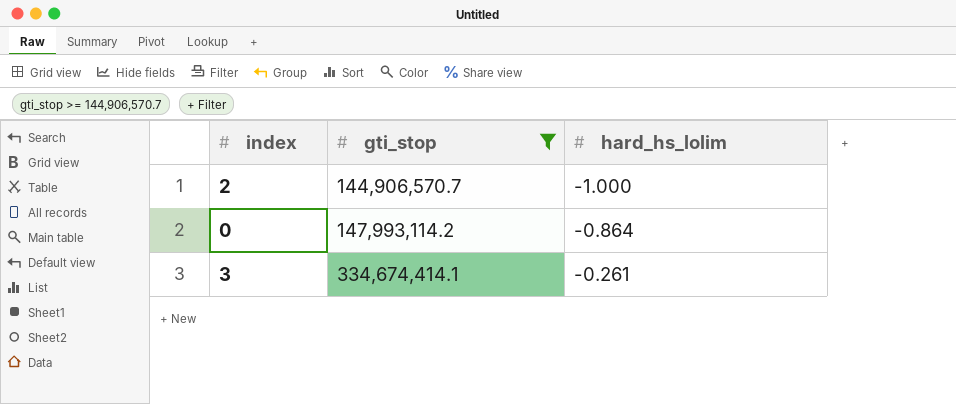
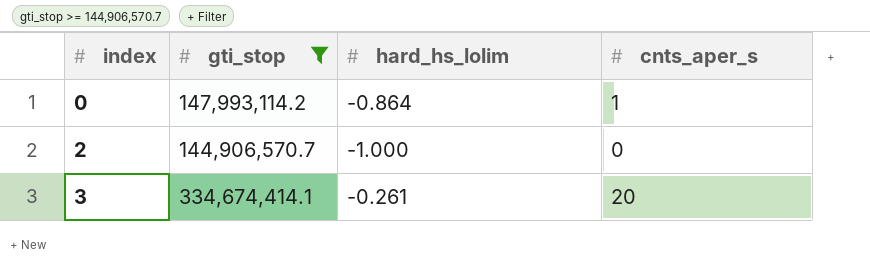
row order: gti_stop ascending -> index ascending
column cnts_aper_s | position: none -> 4

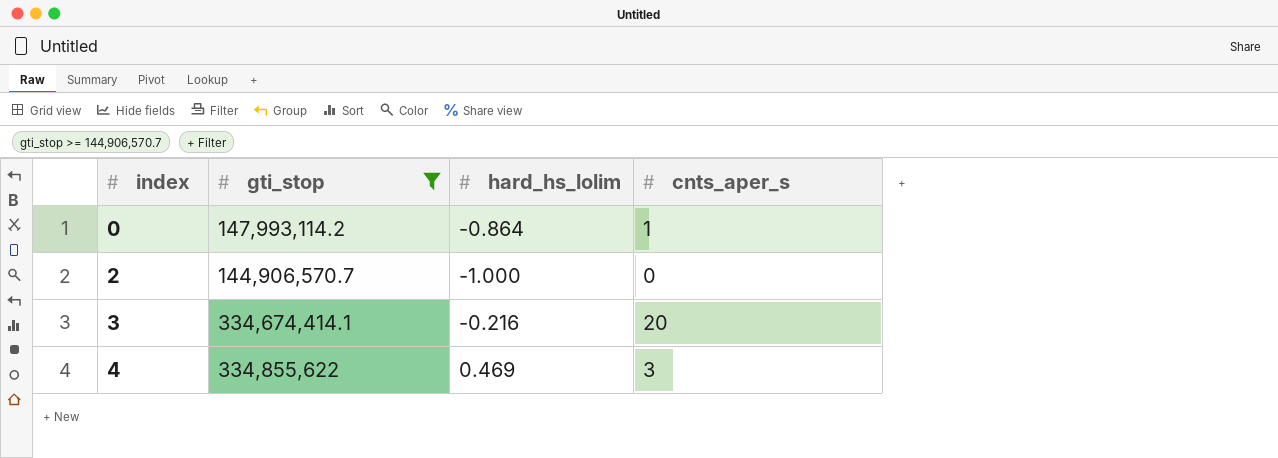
3 | hard_hs_lolim: -0.261 -> -0.216
row 4: none -> 334,855,622 | 0.469 | 3

